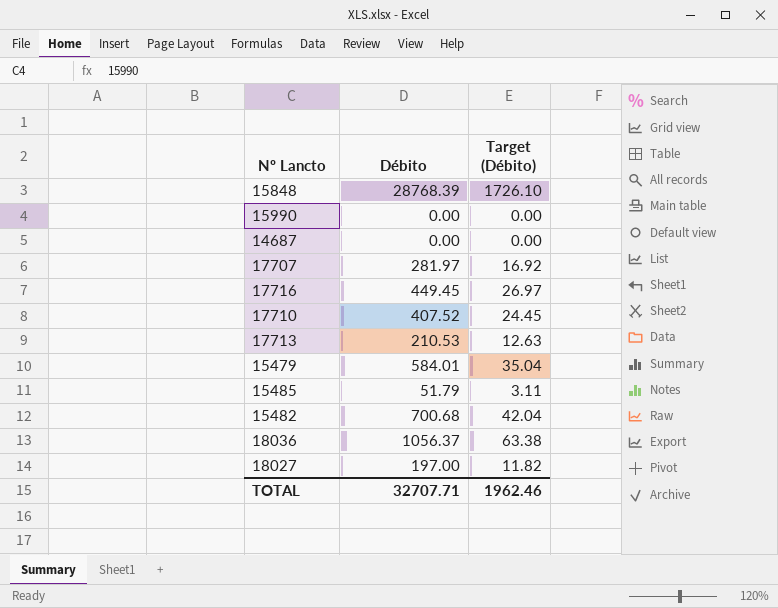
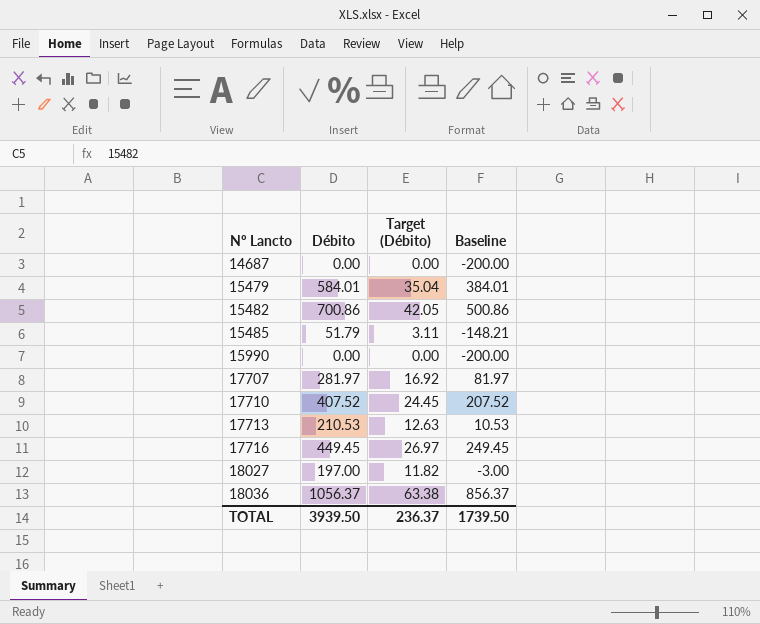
row order: none -> Nº Lancto ascending
column Baseline | formula: none -> [Débito] - 200
row 15848: 28768.39 | 1726.10 -> none
15482 | Débito: 700.68 -> 700.86
15482 | Target (Débito): 42.04 -> 42.05
TOTAL | Débito: 32707.71 -> 3939.50
TOTAL | Target (Débito): 1962.46 -> 236.37

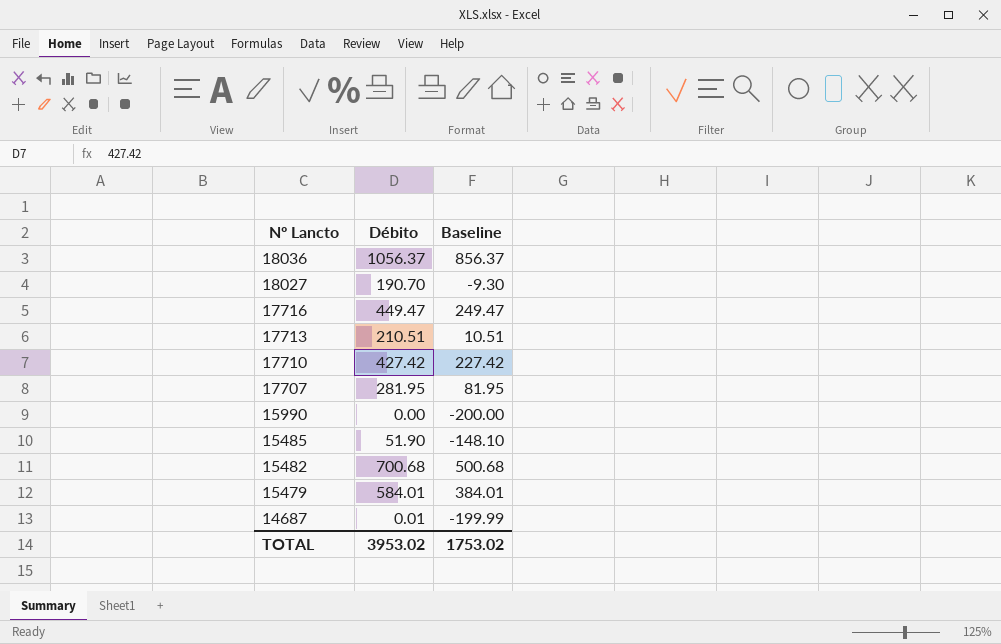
row order: Nº Lancto ascending -> Nº Lancto descending
column Target (Débito) | formula: [Débito] * 0.06 -> none
18027 | Débito: 197.00 -> 190.70
18027 | Baseline: -3.00 -> -9.30
17716 | Débito: 449.45 -> 449.47
17716 | Baseline: 249.45 -> 249.47
17713 | Débito: 210.53 -> 210.51
17713 | Baseline: 10.53 -> 10.51
17710 | Débito: 407.52 -> 427.42
17710 | Baseline: 207.52 -> 227.42
17707 | Débito: 281.97 -> 281.95
17707 | Baseline: 81.97 -> 81.95
15485 | Débito: 51.79 -> 51.90
15485 | Baseline: -148.21 -> -148.10
15482 | Débito: 700.86 -> 700.68
15482 | Baseline: 500.86 -> 500.68
14687 | Débito: 0.00 -> 0.01
14687 | Baseline: -200.00 -> -199.99
TOTAL | Débito: 3939.50 -> 3953.02
TOTAL | Baseline: 1739.50 -> 1753.02

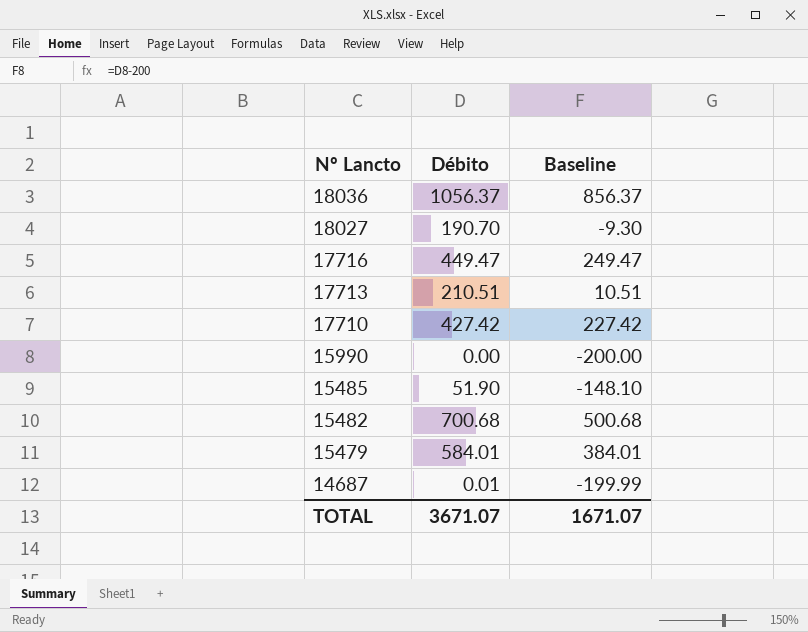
row 17707: 281.95 | 81.95 -> none
TOTAL | Débito: 3953.02 -> 3671.07
TOTAL | Baseline: 1753.02 -> 1671.07

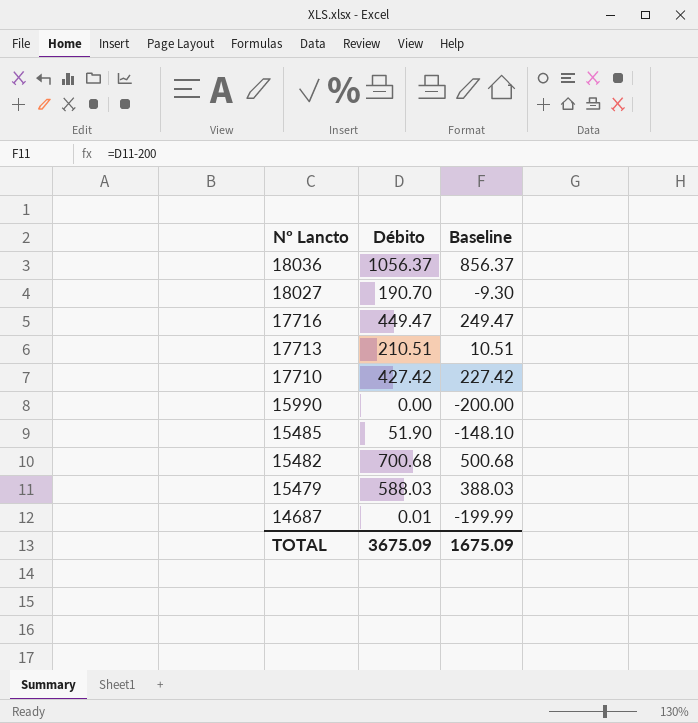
15479 | Débito: 584.01 -> 588.03
15479 | Baseline: 384.01 -> 388.03
TOTAL | Débito: 3671.07 -> 3675.09
TOTAL | Baseline: 1671.07 -> 1675.09

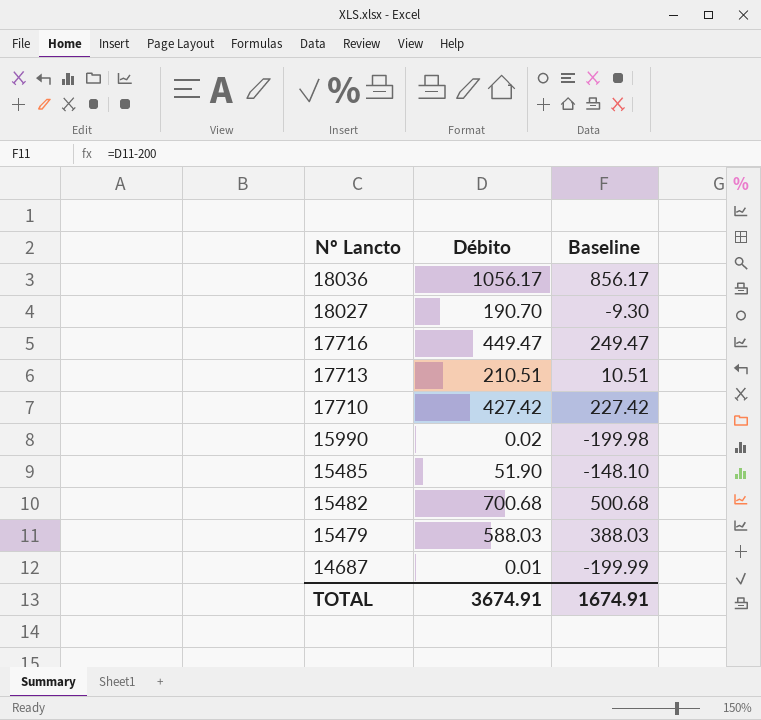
18036 | Débito: 1056.37 -> 1056.17
18036 | Baseline: 856.37 -> 856.17
15990 | Débito: 0.00 -> 0.02
15990 | Baseline: -200.00 -> -199.98
TOTAL | Débito: 3675.09 -> 3674.91
TOTAL | Baseline: 1675.09 -> 1674.91

